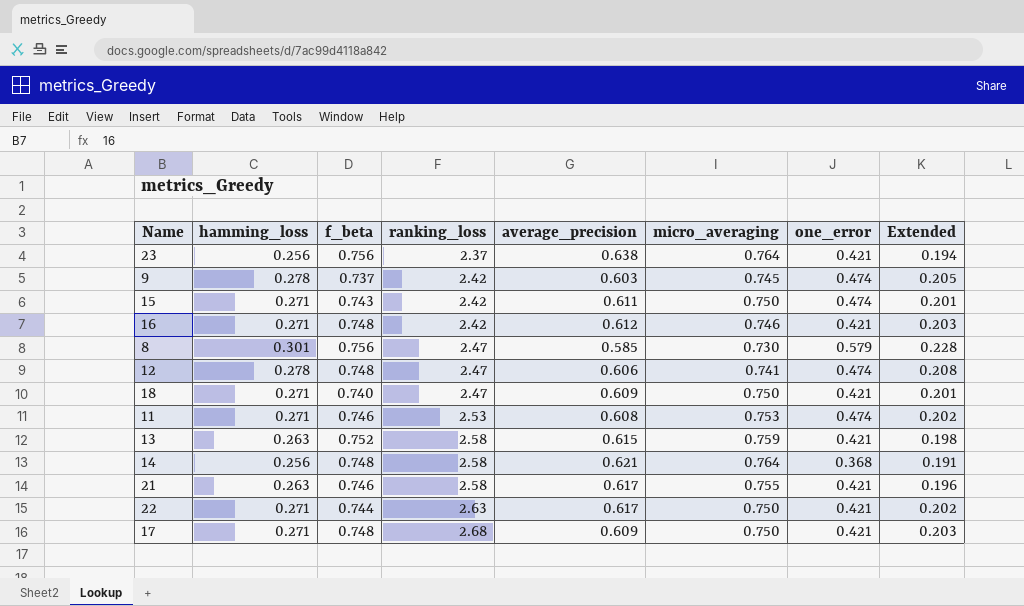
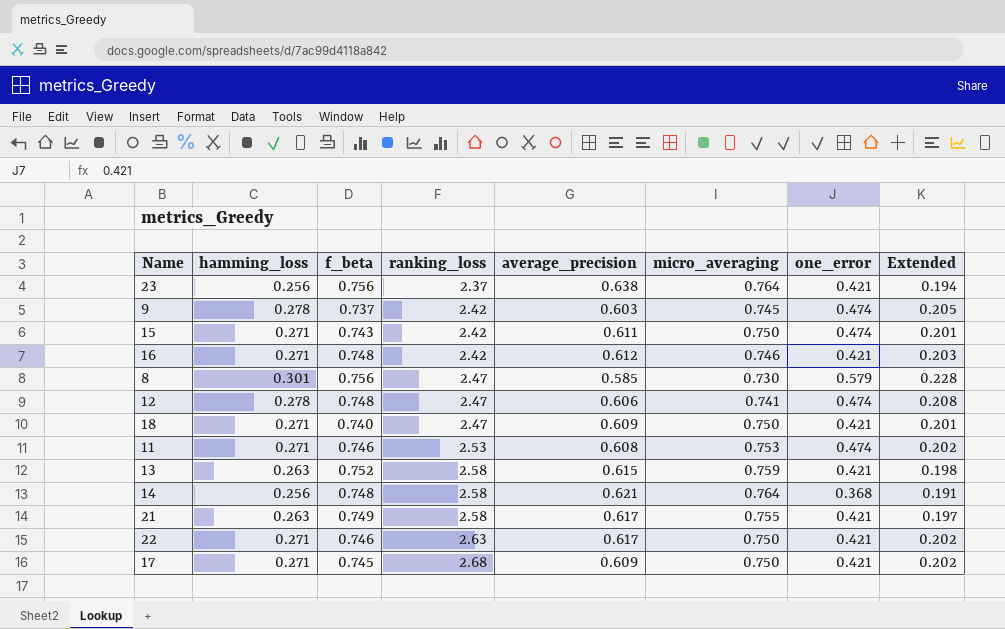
21 | f_beta: 0.746 -> 0.749
21 | Extended: 0.196 -> 0.197
22 | f_beta: 0.744 -> 0.746
17 | f_beta: 0.748 -> 0.745
17 | Extended: 0.203 -> 0.202

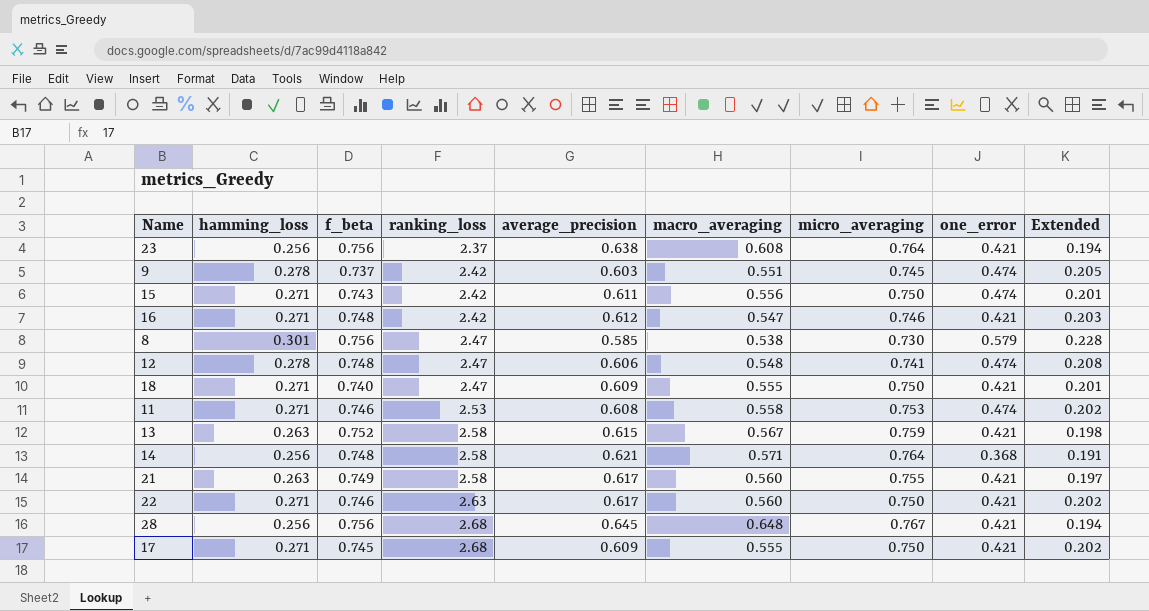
column macro_averaging | position: none -> 6
row 28: none -> 0.256 | 0.756 | 2.68 | 0.645 | 0.648 | 0.767 | 0.421 | 0.194

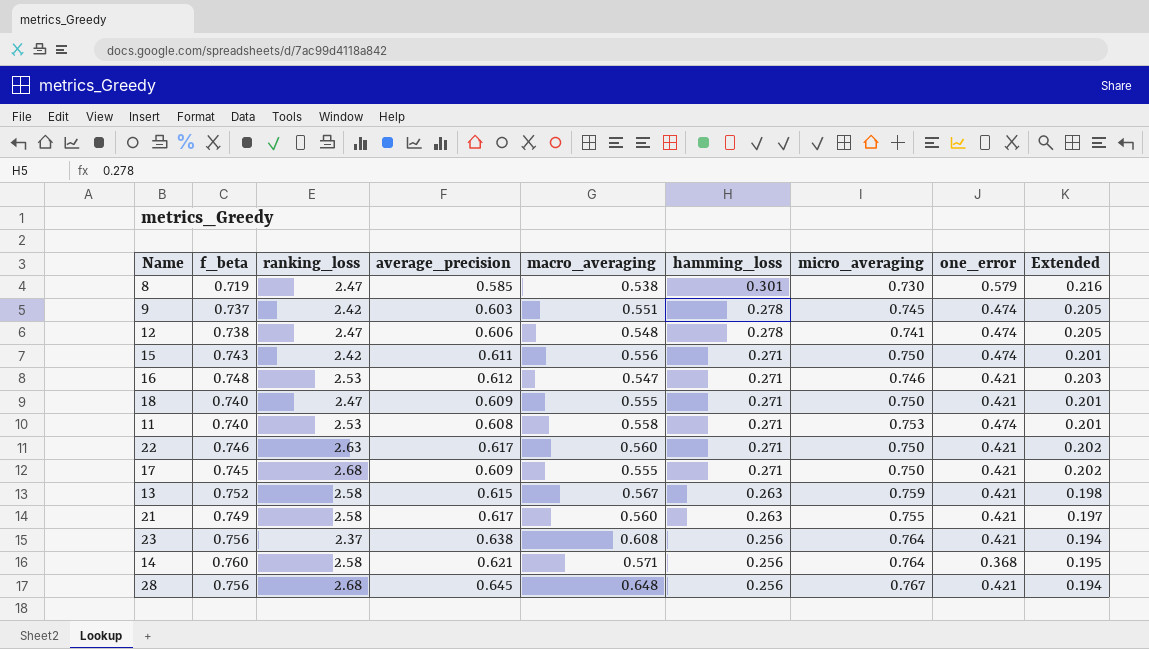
row order: ranking_loss ascending -> hamming_loss descending
column hamming_loss | position: 2 -> 6
8 | f_beta: 0.756 -> 0.719
8 | Extended: 0.228 -> 0.216
12 | f_beta: 0.748 -> 0.738
12 | Extended: 0.208 -> 0.205
16 | ranking_loss: 2.42 -> 2.53
11 | f_beta: 0.746 -> 0.740
11 | Extended: 0.202 -> 0.201
14 | f_beta: 0.748 -> 0.760
14 | Extended: 0.191 -> 0.195

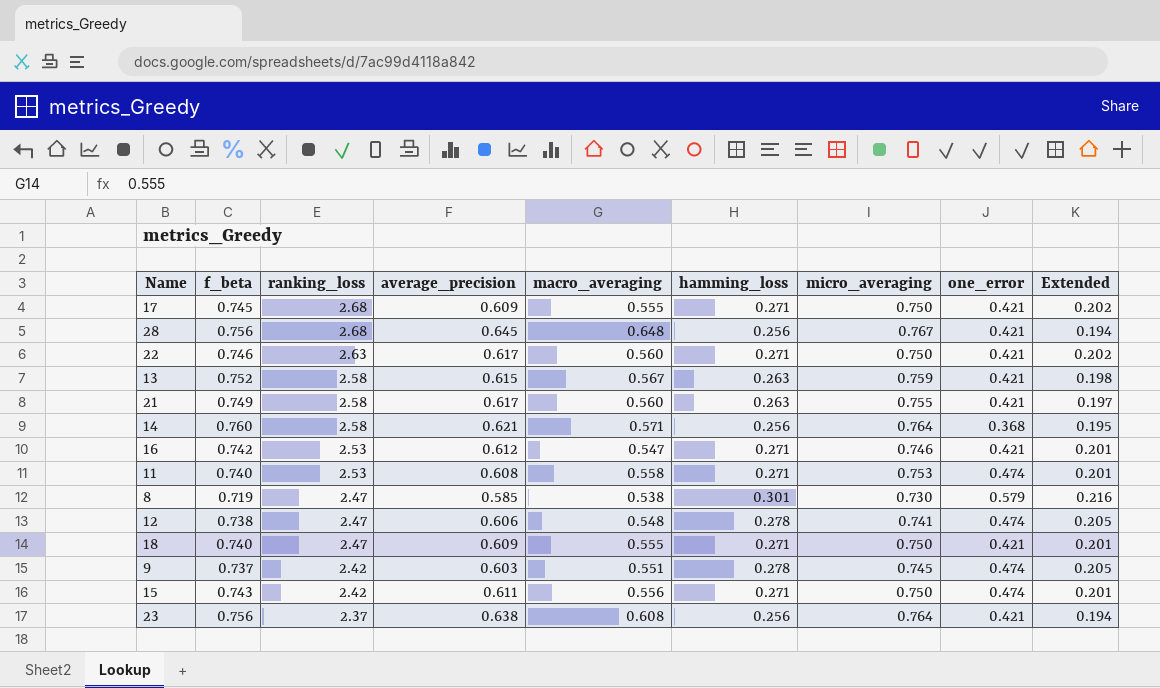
row order: hamming_loss descending -> ranking_loss descending
16 | f_beta: 0.748 -> 0.742
16 | Extended: 0.203 -> 0.201

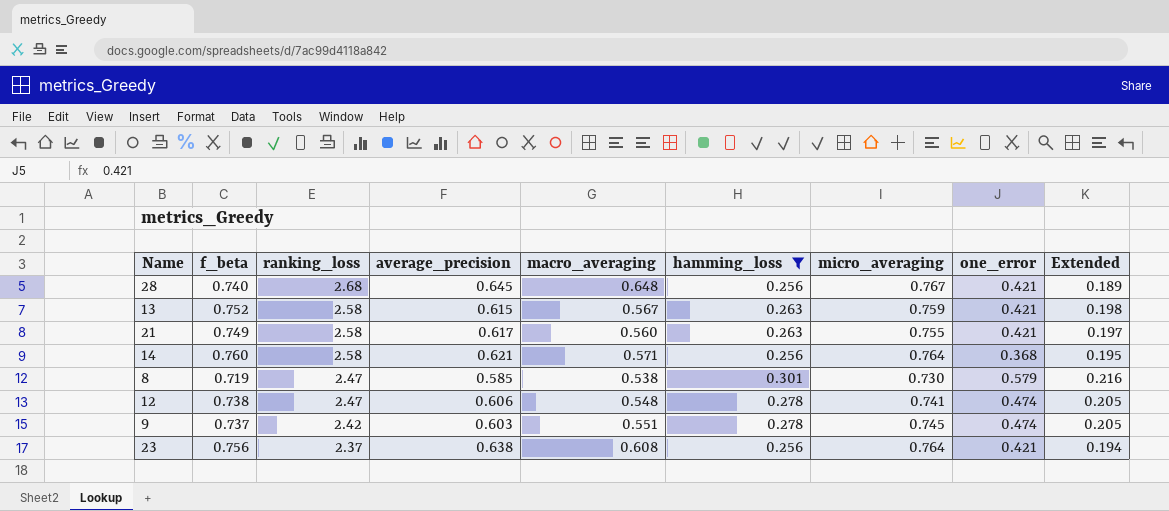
filter: none -> hamming_loss != 0.271
28 | f_beta: 0.756 -> 0.740
28 | Extended: 0.194 -> 0.189

